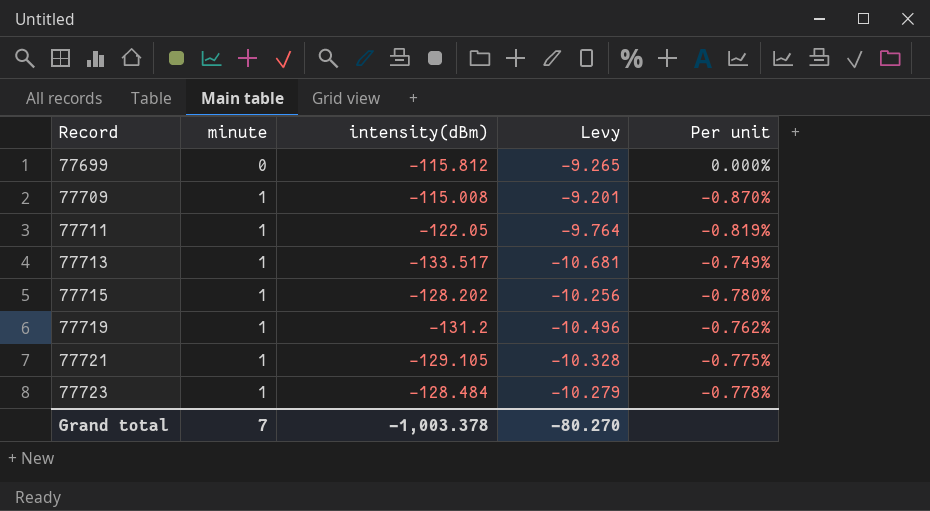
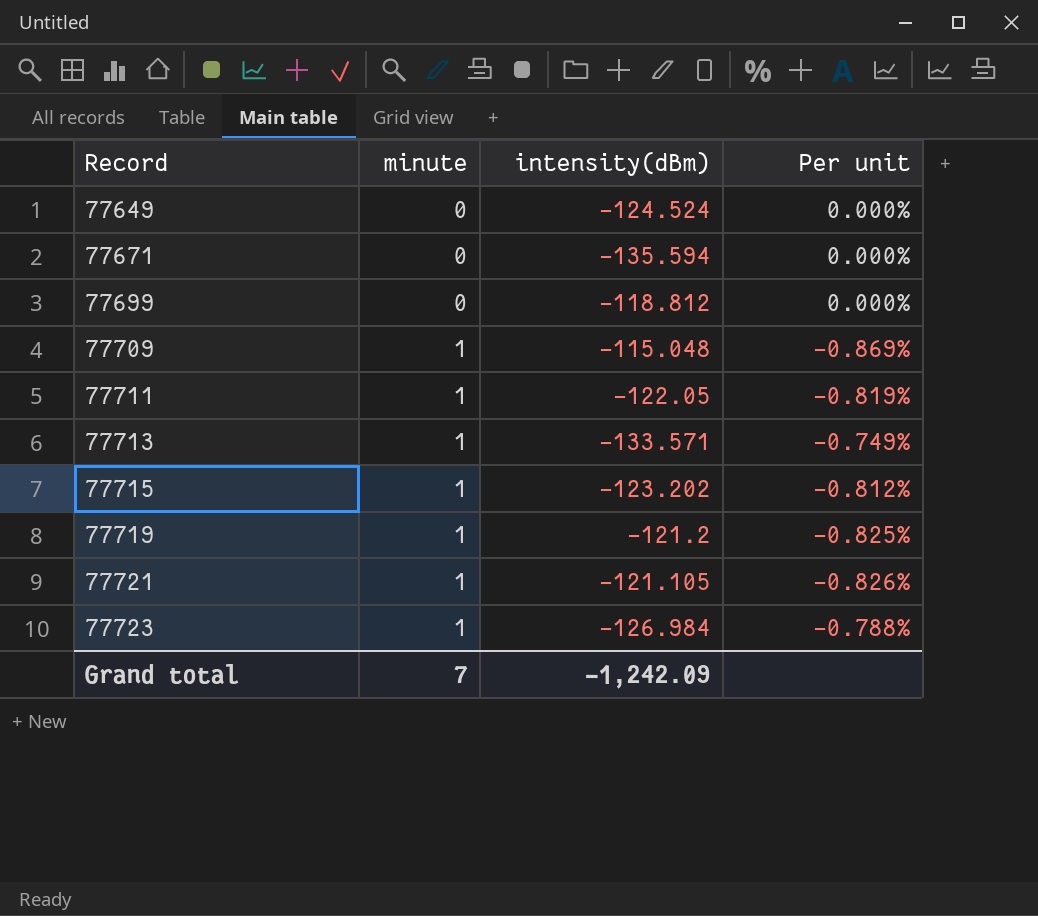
column Levy | formula: [intensity(dBm)] * 0.08 -> none
row 77649: none -> 0 | -124.524 | 0.000%
row 77671: none -> 0 | -135.594 | 0.000%
77699 | intensity(dBm): -115.812 -> -118.812
77709 | intensity(dBm): -115.008 -> -115.048
77709 | Per unit: -0.870% -> -0.869%
77713 | intensity(dBm): -133.517 -> -133.571
77715 | intensity(dBm): -128.202 -> -123.202
77715 | Per unit: -0.780% -> -0.812%
77719 | intensity(dBm): -131.2 -> -121.2
77719 | Per unit: -0.762% -> -0.825%
77721 | intensity(dBm): -129.105 -> -121.105
77721 | Per unit: -0.775% -> -0.826%
77723 | intensity(dBm): -128.484 -> -126.984
77723 | Per unit: -0.778% -> -0.788%
Grand total | intensity(dBm): -1,003.378 -> -1,242.09

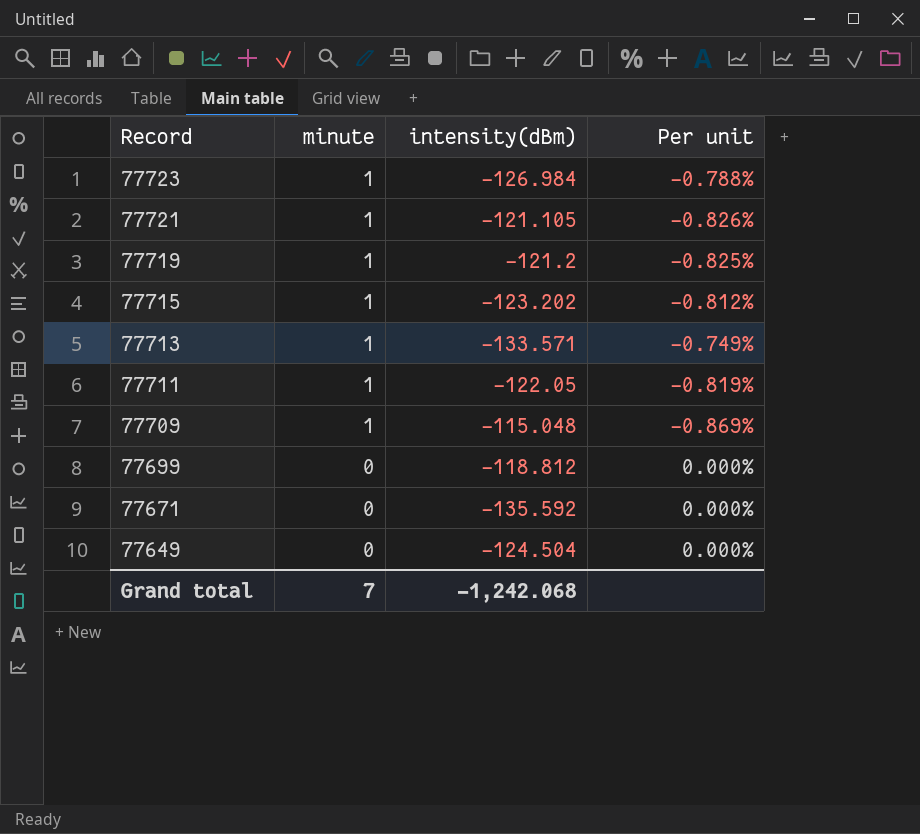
row order: Record ascending -> Record descending
77671 | intensity(dBm): -135.594 -> -135.592
77649 | intensity(dBm): -124.524 -> -124.504
Grand total | intensity(dBm): -1,242.09 -> -1,242.068

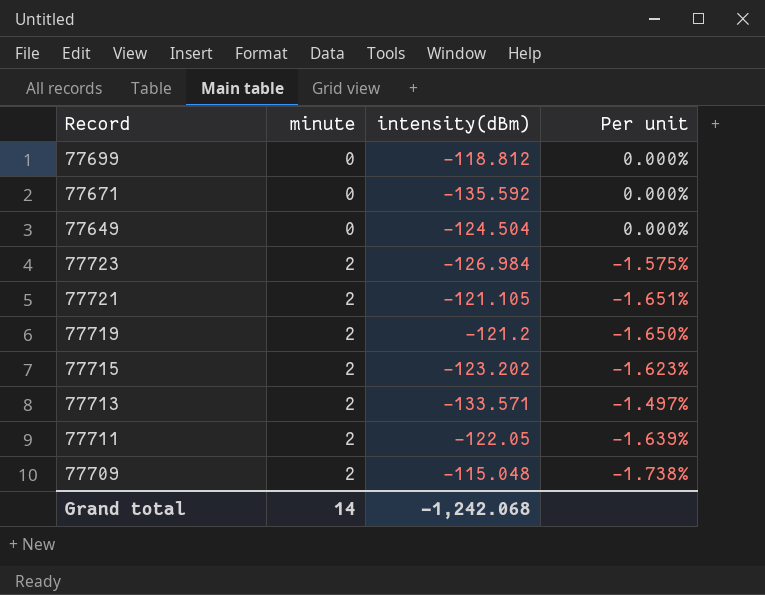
row order: Record descending -> minute ascending
77723 | minute: 1 -> 2
77723 | Per unit: -0.788% -> -1.575%
77721 | minute: 1 -> 2
77721 | Per unit: -0.826% -> -1.651%
77719 | minute: 1 -> 2
77719 | Per unit: -0.825% -> -1.650%
77715 | minute: 1 -> 2
77715 | Per unit: -0.812% -> -1.623%
77713 | minute: 1 -> 2
77713 | Per unit: -0.749% -> -1.497%
77711 | minute: 1 -> 2
77711 | Per unit: -0.819% -> -1.639%
77709 | minute: 1 -> 2
77709 | Per unit: -0.869% -> -1.738%
Grand total | minute: 7 -> 14

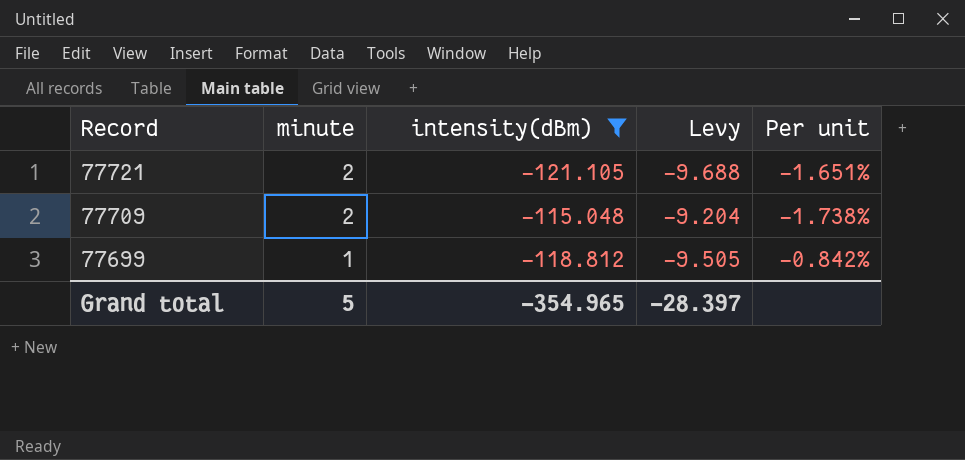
filter: none -> intensity(dBm) >= -121.105
row order: minute ascending -> Record descending
column Levy | formula: none -> [intensity(dBm)] * 0.08
77699 | minute: 0 -> 1
77699 | Per unit: 0.000% -> -0.842%
Grand total | minute: 14 -> 5
Grand total | intensity(dBm): -1,242.068 -> -354.965

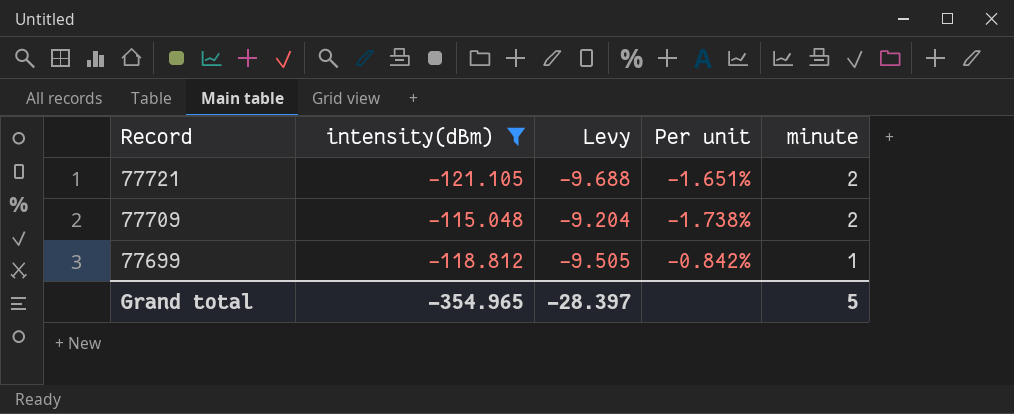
column minute | position: 2 -> 5

